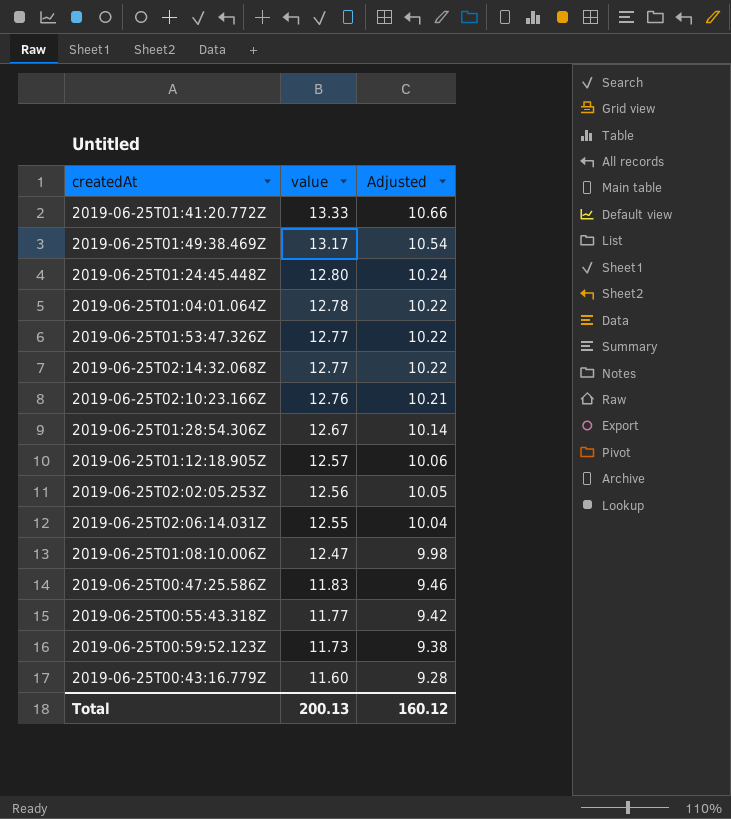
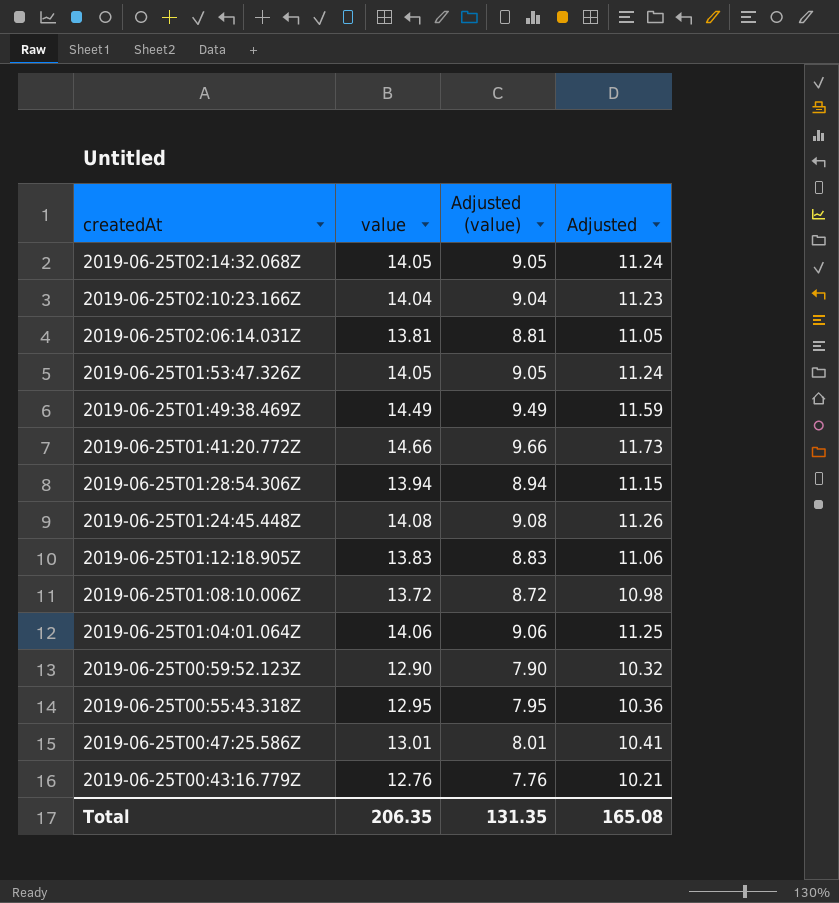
row order: value descending -> createdAt descending
column Adjusted (value) | formula: none -> [value] - 5
row 2019-06-25T02:02:05.253Z: 12.56 | 10.05 -> none
2019-06-25T02:14:32.068Z | value: 12.77 -> 14.05
2019-06-25T02:14:32.068Z | Adjusted: 10.22 -> 11.24
2019-06-25T02:10:23.166Z | value: 12.76 -> 14.04
2019-06-25T02:10:23.166Z | Adjusted: 10.21 -> 11.23
2019-06-25T02:06:14.031Z | value: 12.55 -> 13.81
2019-06-25T02:06:14.031Z | Adjusted: 10.04 -> 11.05
2019-06-25T01:53:47.326Z | value: 12.77 -> 14.05
2019-06-25T01:53:47.326Z | Adjusted: 10.22 -> 11.24
2019-06-25T01:49:38.469Z | value: 13.17 -> 14.49
2019-06-25T01:49:38.469Z | Adjusted: 10.54 -> 11.59
2019-06-25T01:41:20.772Z | value: 13.33 -> 14.66
2019-06-25T01:41:20.772Z | Adjusted: 10.66 -> 11.73
2019-06-25T01:28:54.306Z | value: 12.67 -> 13.94
2019-06-25T01:28:54.306Z | Adjusted: 10.14 -> 11.15
2019-06-25T01:24:45.448Z | value: 12.80 -> 14.08
2019-06-25T01:24:45.448Z | Adjusted: 10.24 -> 11.26
2019-06-25T01:12:18.905Z | value: 12.57 -> 13.83
2019-06-25T01:12:18.905Z | Adjusted: 10.06 -> 11.06
2019-06-25T01:08:10.006Z | value: 12.47 -> 13.72
2019-06-25T01:08:10.006Z | Adjusted: 9.98 -> 10.98
2019-06-25T01:04:01.064Z | value: 12.78 -> 14.06
2019-06-25T01:04:01.064Z | Adjusted: 10.22 -> 11.25
2019-06-25T00:59:52.123Z | value: 11.73 -> 12.90
2019-06-25T00:59:52.123Z | Adjusted: 9.38 -> 10.32
2019-06-25T00:55:43.318Z | value: 11.77 -> 12.95
2019-06-25T00:55:43.318Z | Adjusted: 9.42 -> 10.36
2019-06-25T00:47:25.586Z | value: 11.83 -> 13.01
2019-06-25T00:47:25.586Z | Adjusted: 9.46 -> 10.41
2019-06-25T00:43:16.779Z | value: 11.60 -> 12.76
2019-06-25T00:43:16.779Z | Adjusted: 9.28 -> 10.21
Total | value: 200.13 -> 206.35
Total | Adjusted: 160.12 -> 165.08

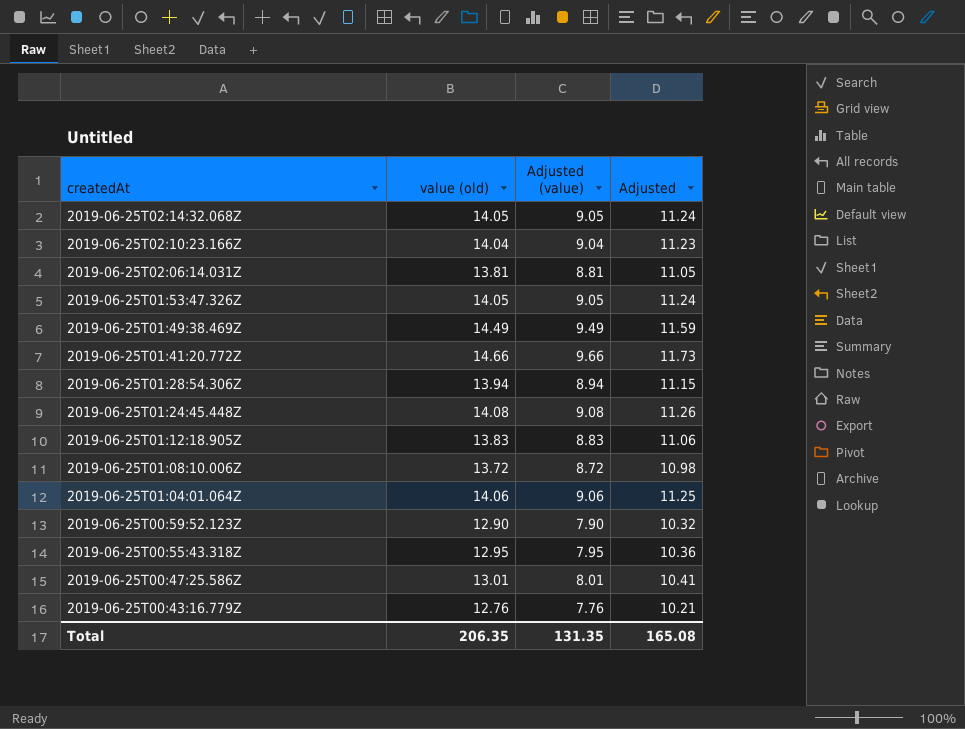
column name: value -> value (old)

